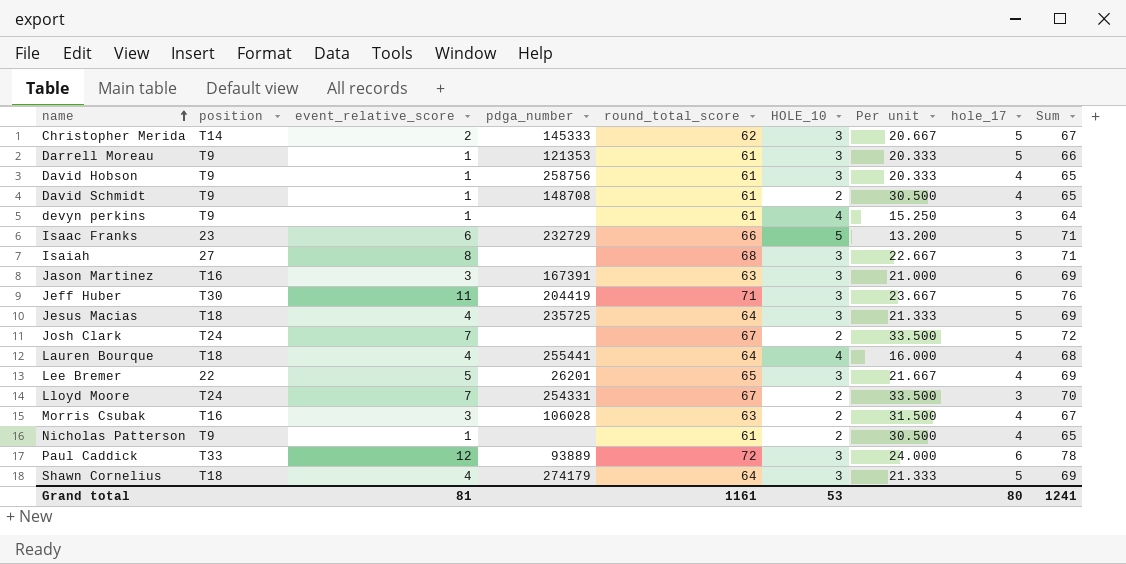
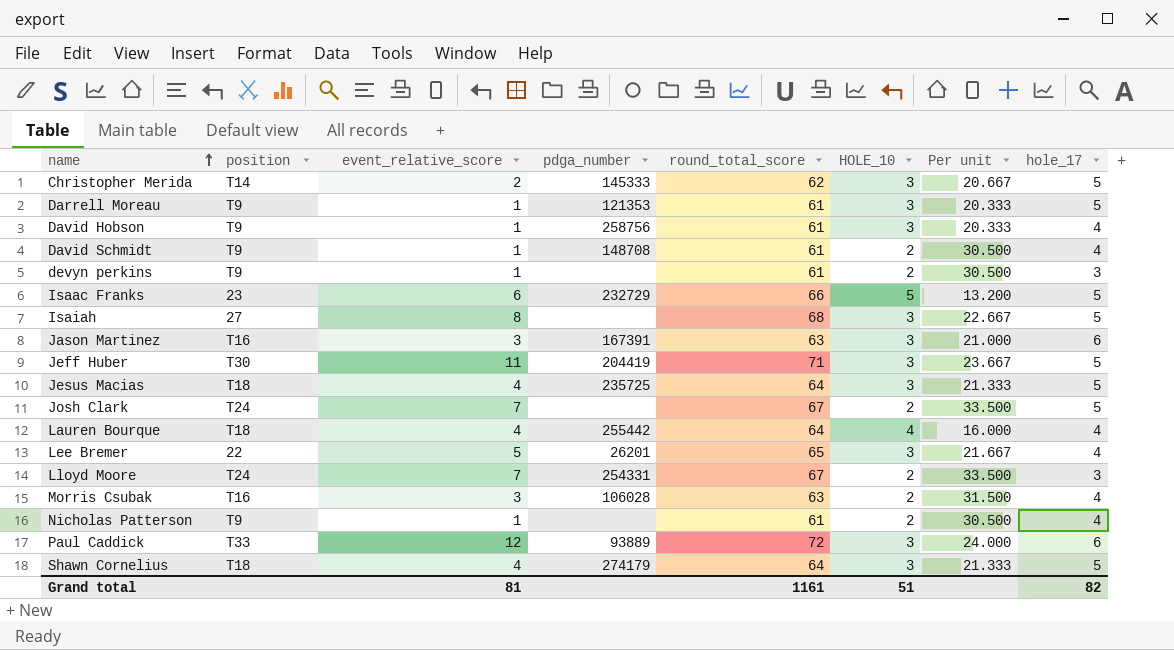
column Sum | formula: [round_total_score] + [hole_17] -> none
devyn perkins | HOLE_10: 4 -> 2
devyn perkins | Per unit: 15.250 -> 30.500
Isaiah | hole_17: 3 -> 5
Lauren Bourque | pdga_number: 255441 -> 255442
Grand total | HOLE_10: 53 -> 51
Grand total | hole_17: 80 -> 82

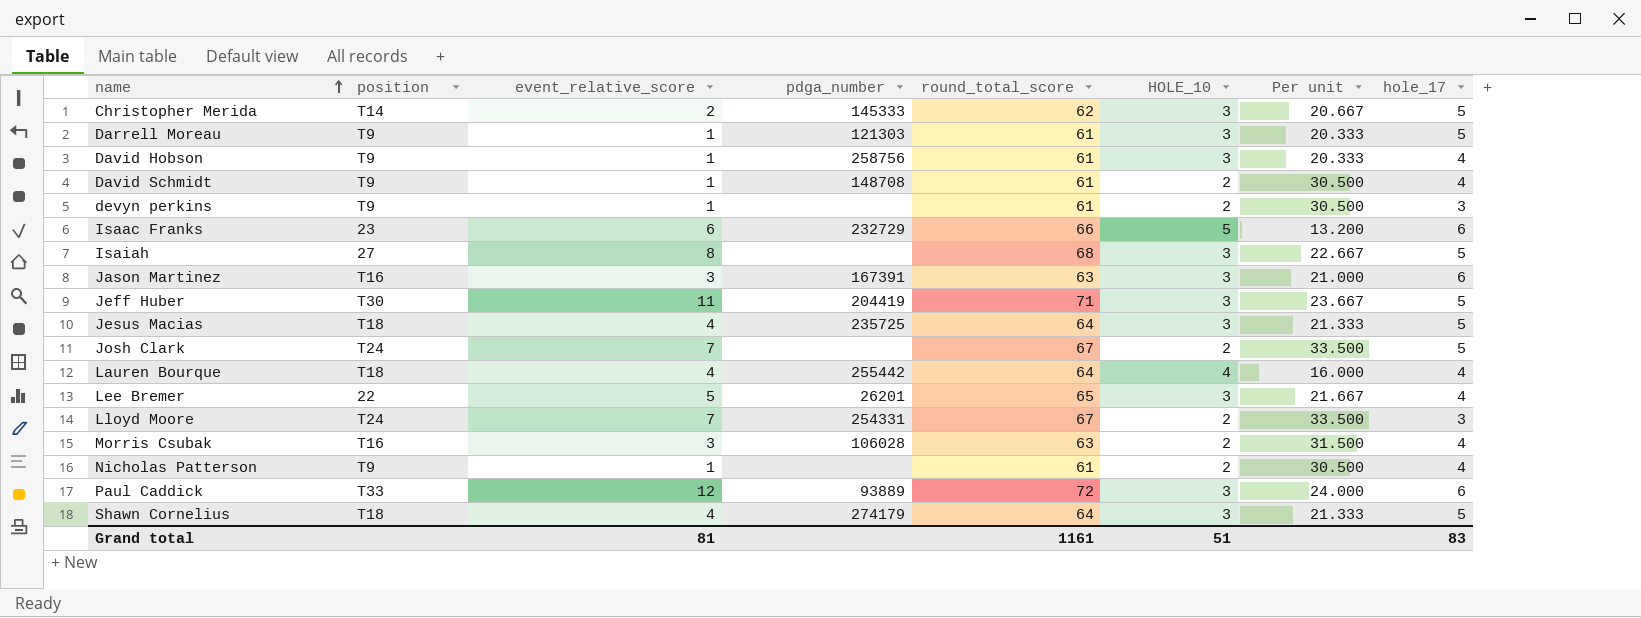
Darrell Moreau | pdga_number: 121353 -> 121303
Isaac Franks | hole_17: 5 -> 6
Grand total | hole_17: 82 -> 83

